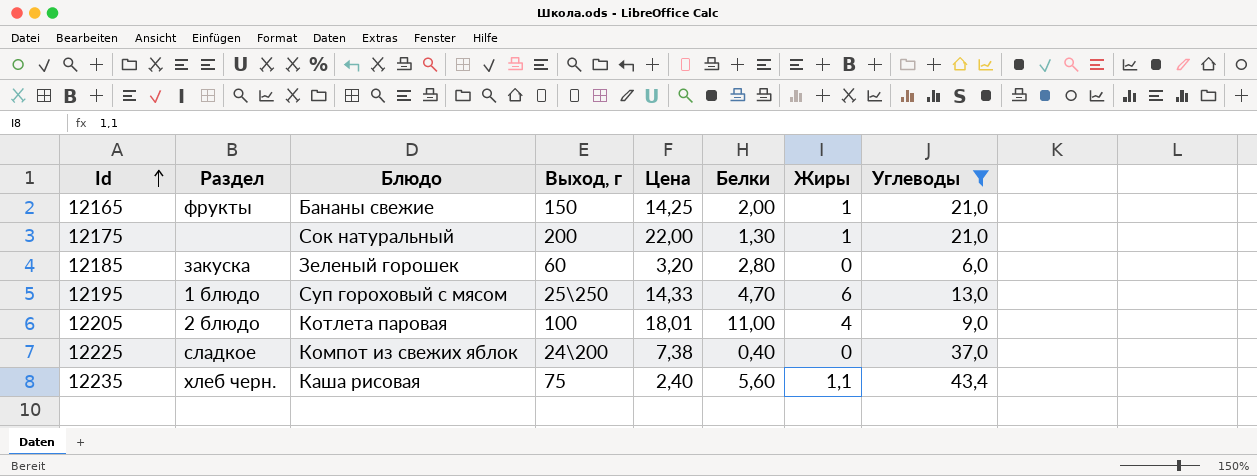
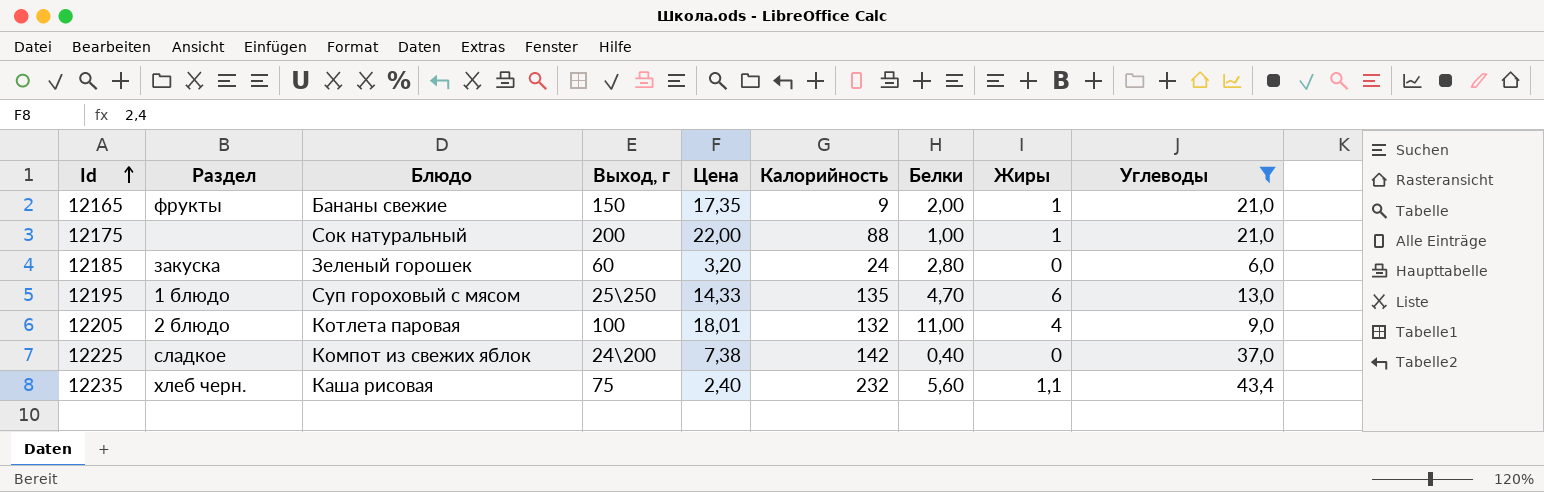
column Калорийность | position: none -> 6
12165 | Цена: 14,25 -> 17,35
12175 | Белки: 1,30 -> 1,00

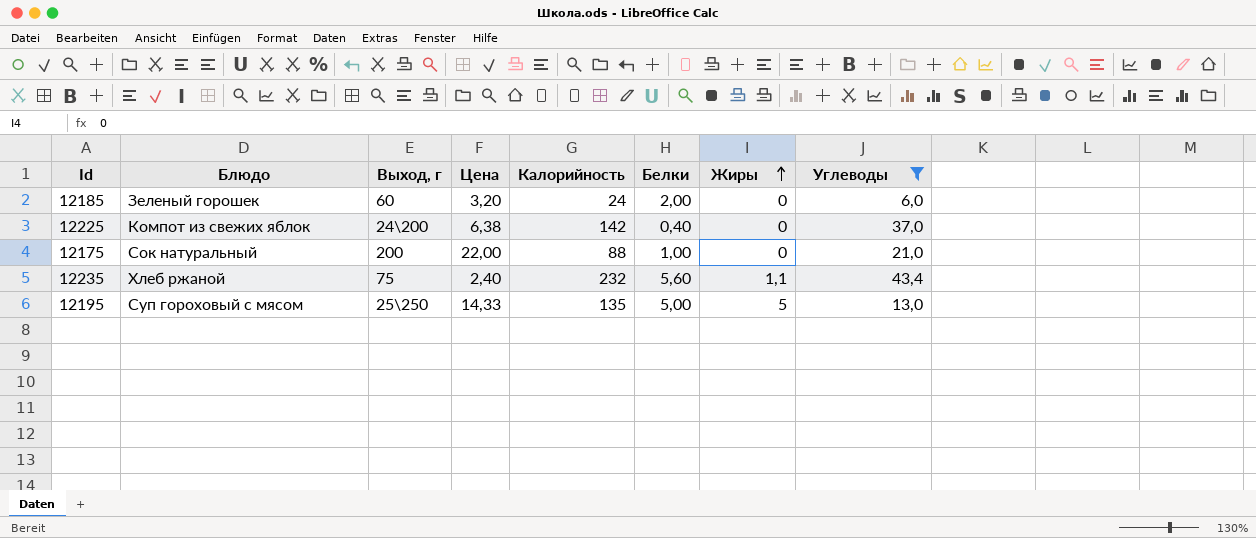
row order: Id ascending -> Жиры ascending
column Раздел | position: 2 -> none
row 12165: фрукты | Бананы свежие | 150 | 17,35 | 9 | 2,00 | 1 | 21,0 -> none
row 12205: 2 блюдо | Котлета паровая | 100 | 18,01 | 132 | 11,00 | 4 | 9,0 -> none
12185 | Белки: 2,80 -> 2,00
12225 | Цена: 7,38 -> 6,38
12175 | Жиры: 1 -> 0
12235 | Блюдо: Каша рисовая -> Хлеб ржаной
12195 | Белки: 4,70 -> 5,00
12195 | Жиры: 6 -> 5

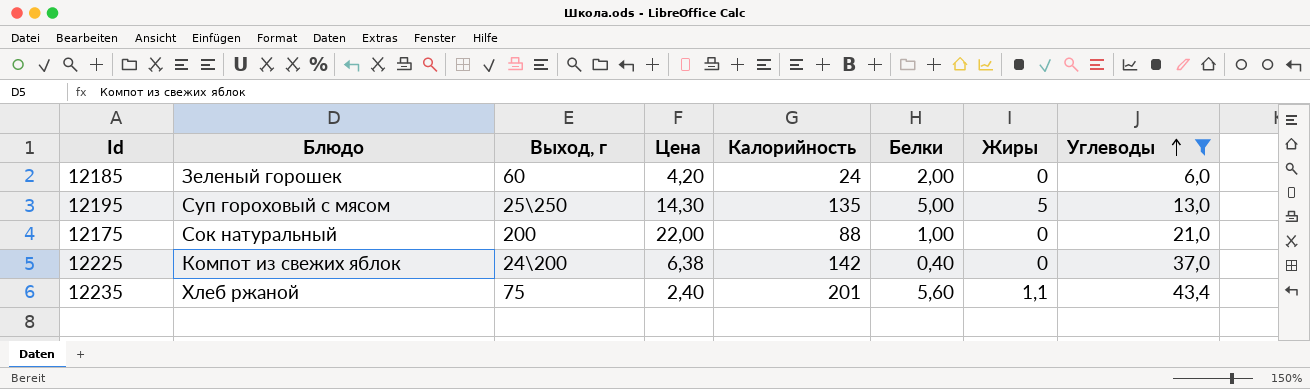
row order: Жиры ascending -> Углеводы ascending
12185 | Цена: 3,20 -> 4,20
12195 | Цена: 14,33 -> 14,30
12235 | Калорийность: 232 -> 201

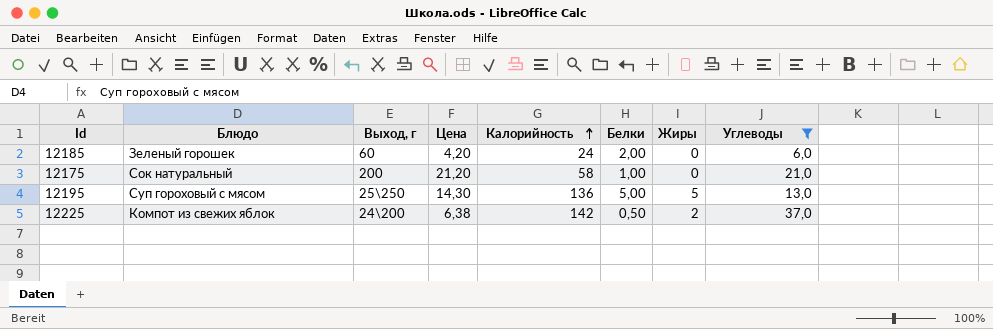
row order: Углеводы ascending -> Калорийность ascending
row 12235: Хлеб ржаной | 75 | 2,40 | 201 | 5,60 | 1,1 | 43,4 -> none
12175 | Цена: 22,00 -> 21,20
12175 | Калорийность: 88 -> 58
12195 | Калорийность: 135 -> 136
12225 | Белки: 0,40 -> 0,50
12225 | Жиры: 0 -> 2

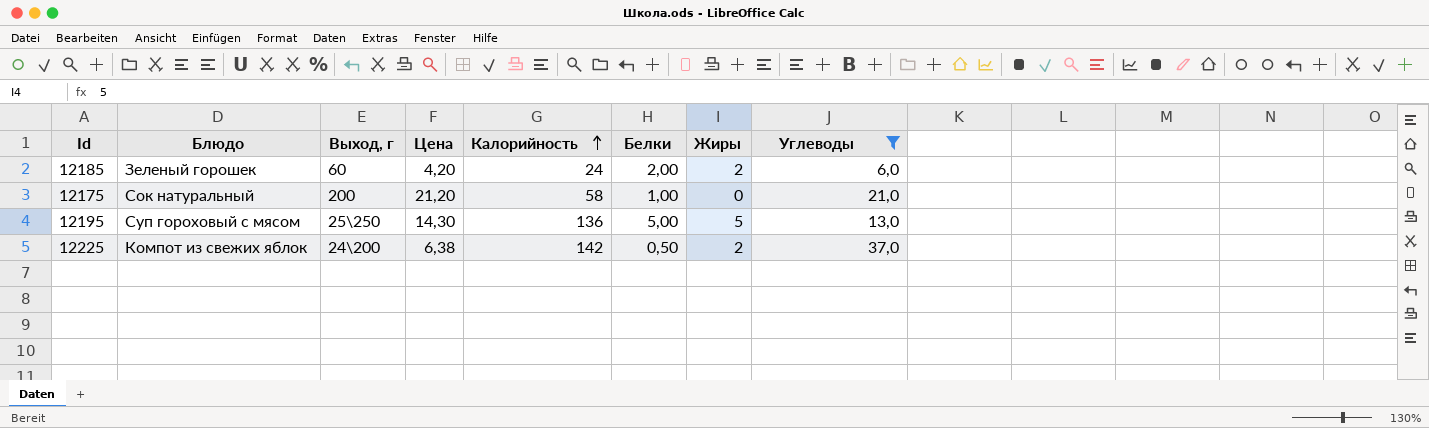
12185 | Жиры: 0 -> 2

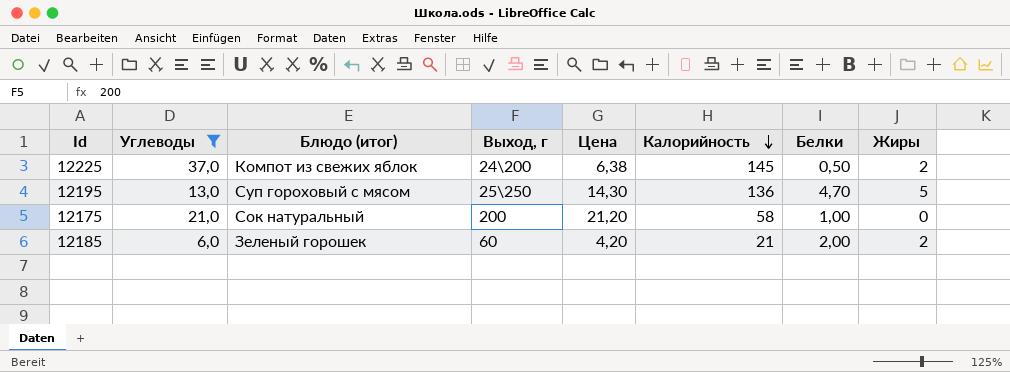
row order: Калорийность ascending -> Калорийность descending
column Углеводы | position: 8 -> 2
column name: Блюдо -> Блюдо (итог)
12225 | Калорийность: 142 -> 145
12195 | Белки: 5,00 -> 4,70
12185 | Калорийность: 24 -> 21

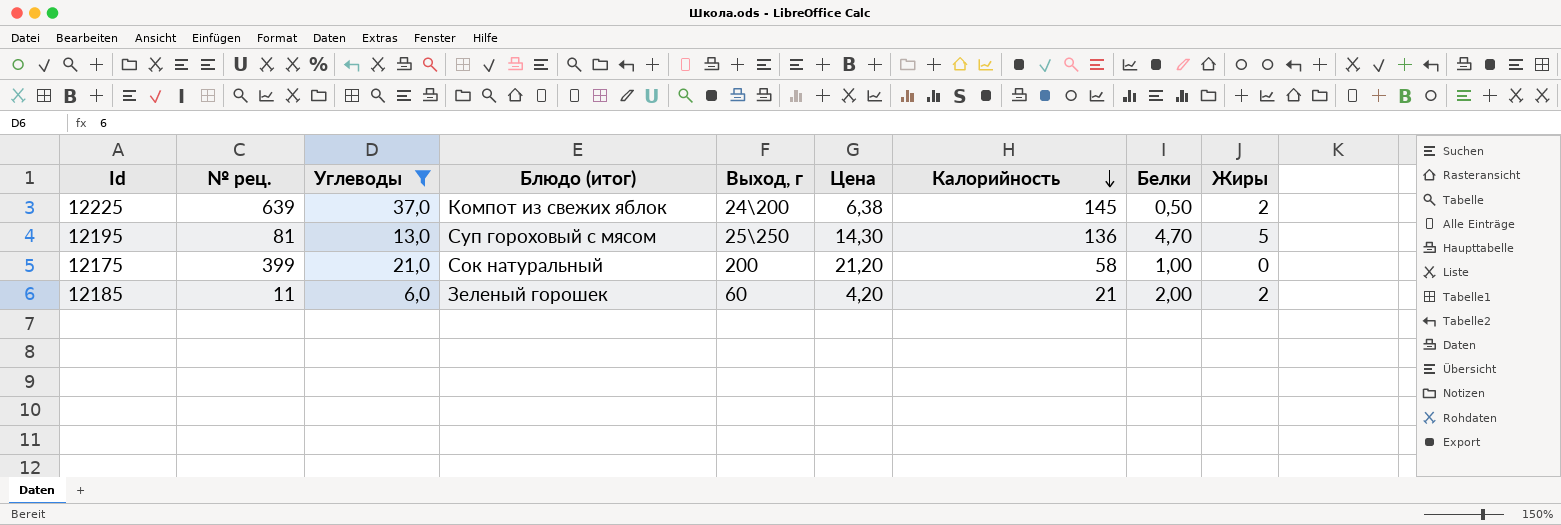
column № рец. | position: none -> 2

